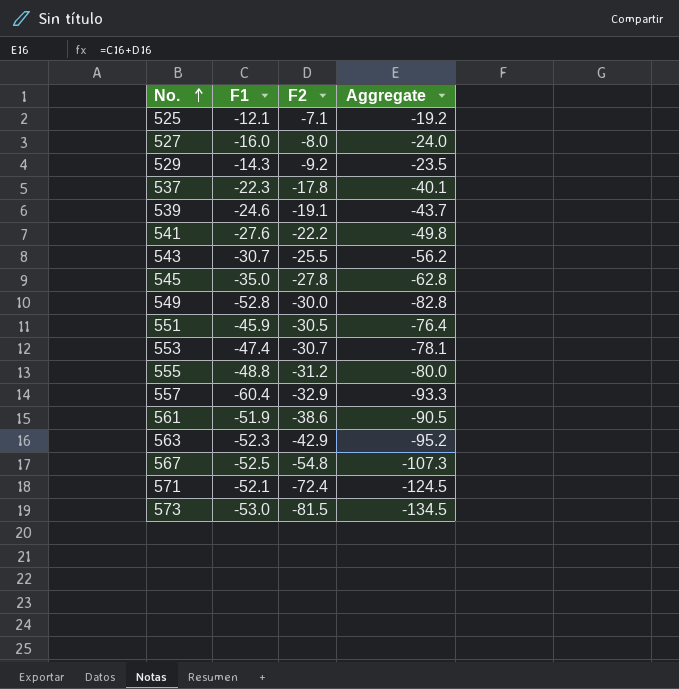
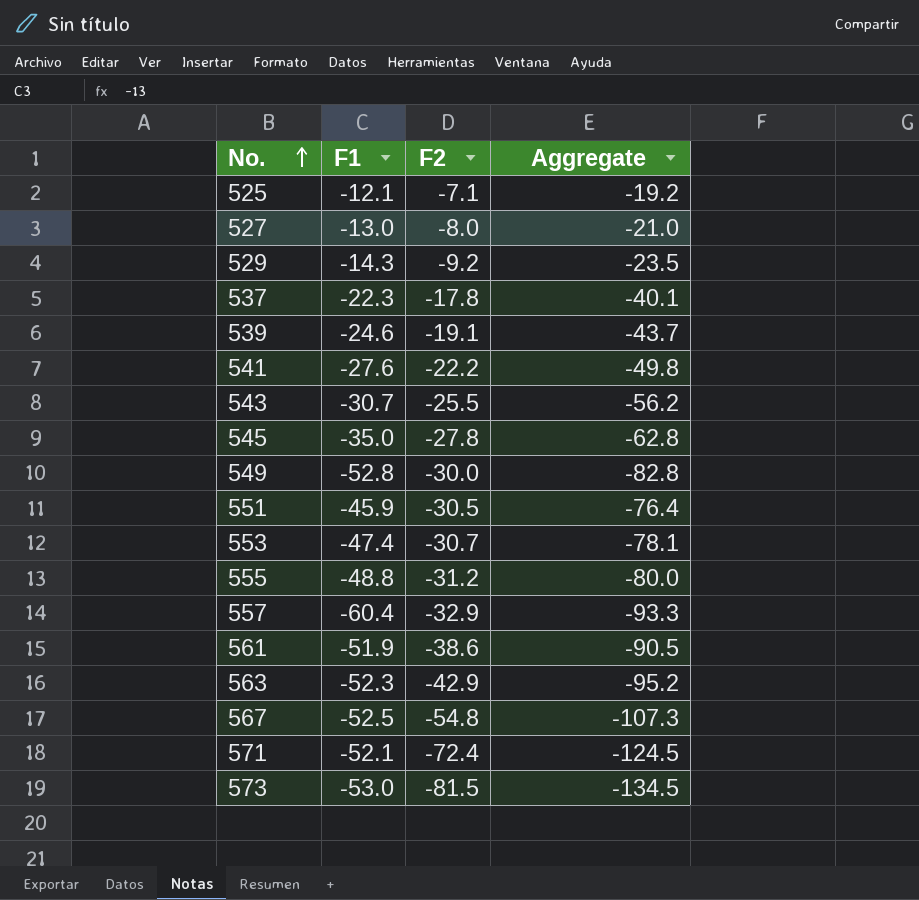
527 | F1: -16.0 -> -13.0
527 | Aggregate: -24.0 -> -21.0

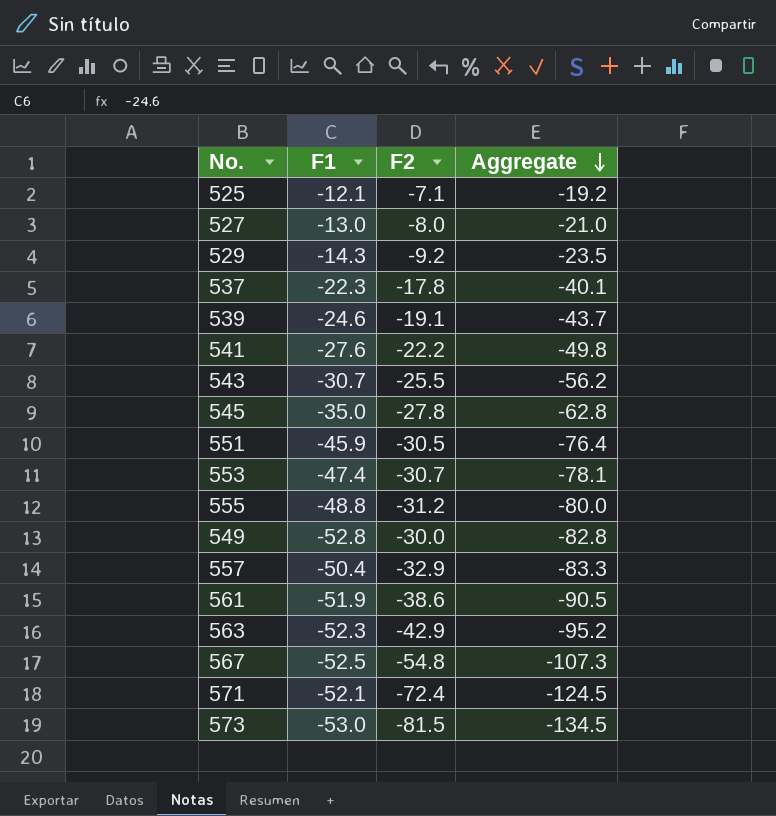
row order: No. ascending -> Aggregate descending
557 | F1: -60.4 -> -50.4
557 | Aggregate: -93.3 -> -83.3

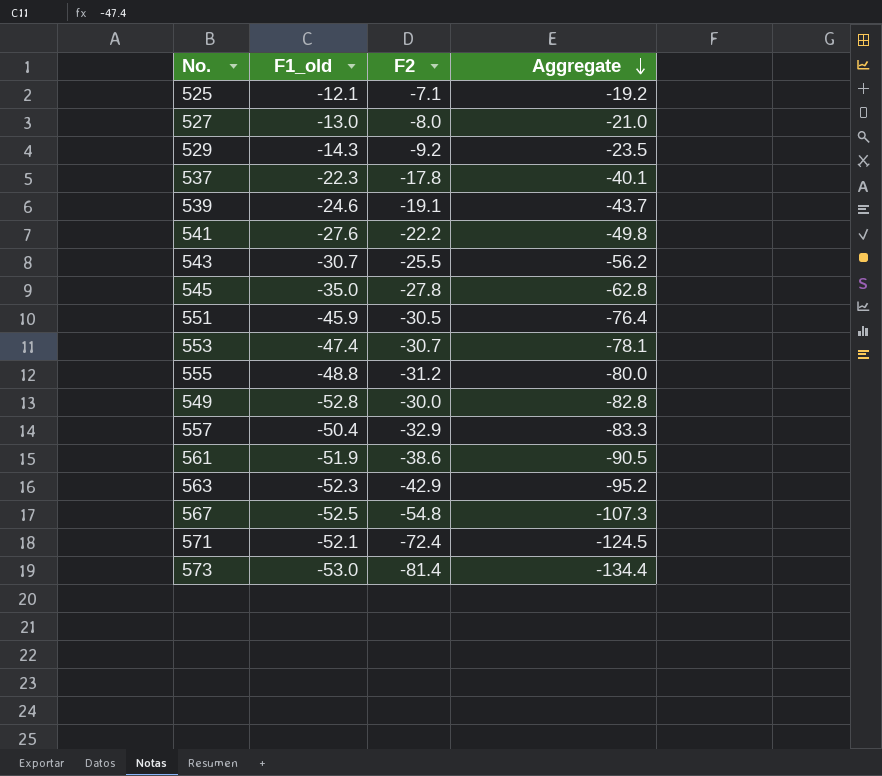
column name: F1 -> F1_old
573 | F2: -81.5 -> -81.4
573 | Aggregate: -134.5 -> -134.4

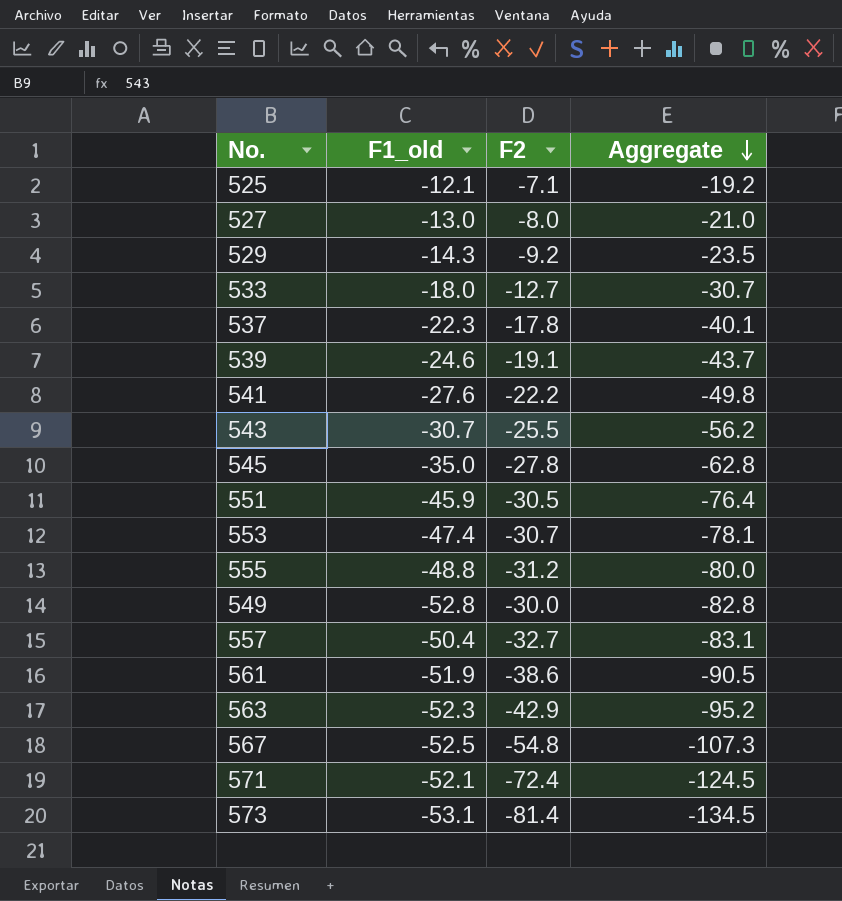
row 533: none -> -18.0 | -12.7 | -30.7
557 | F2: -32.9 -> -32.7
557 | Aggregate: -83.3 -> -83.1
573 | F1_old: -53.0 -> -53.1
573 | Aggregate: -134.4 -> -134.5

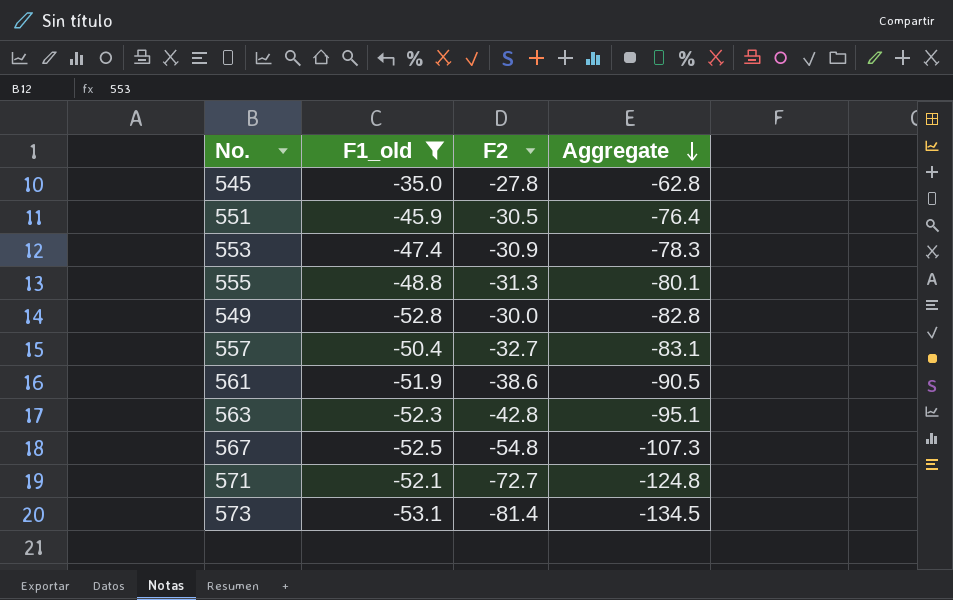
filter: none -> F1_old <= -35.0
553 | F2: -30.7 -> -30.9
553 | Aggregate: -78.1 -> -78.3
555 | F2: -31.2 -> -31.3
555 | Aggregate: -80.0 -> -80.1
563 | F2: -42.9 -> -42.8
563 | Aggregate: -95.2 -> -95.1
571 | F2: -72.4 -> -72.7
571 | Aggregate: -124.5 -> -124.8

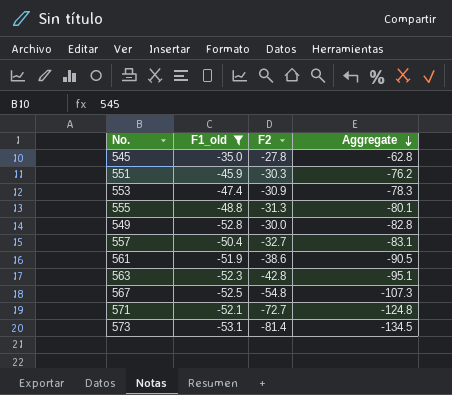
551 | F2: -30.5 -> -30.3
551 | Aggregate: -76.4 -> -76.2

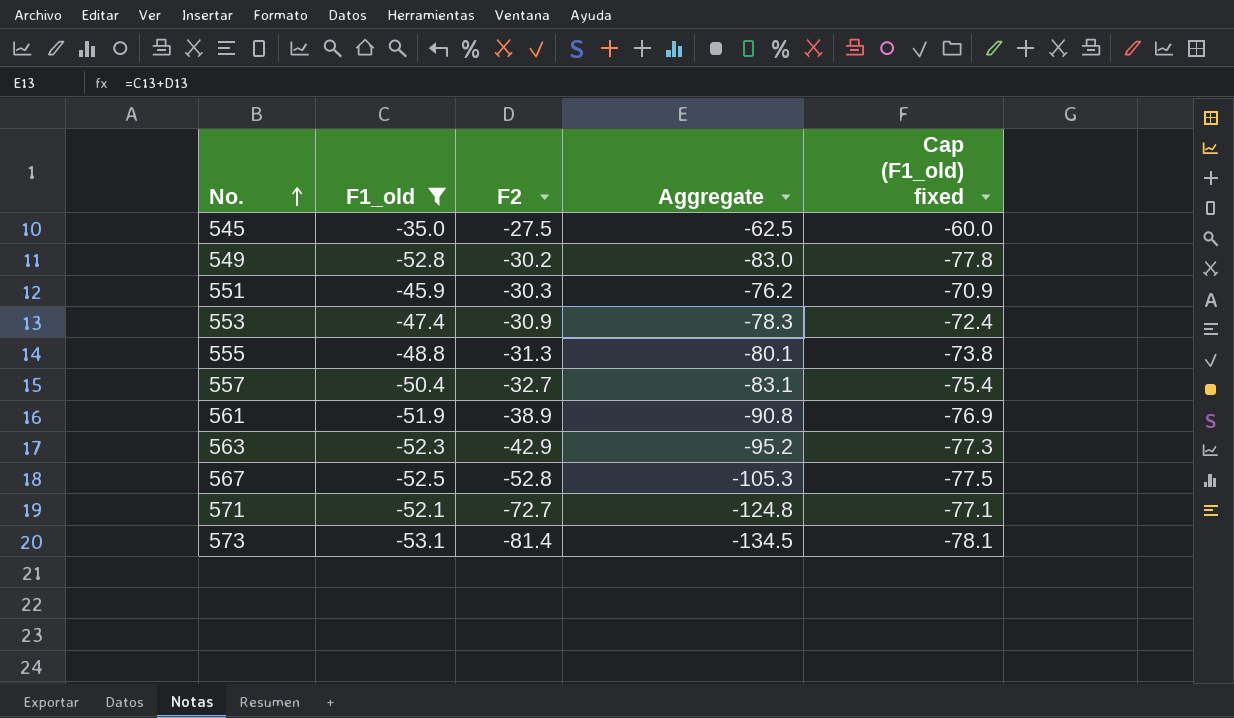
row order: Aggregate descending -> No. ascending
column Cap (F1_old) fixed | formula: none -> [F1_old] - 25
545 | F2: -27.8 -> -27.5
545 | Aggregate: -62.8 -> -62.5
549 | F2: -30.0 -> -30.2
549 | Aggregate: -82.8 -> -83.0
561 | F2: -38.6 -> -38.9
561 | Aggregate: -90.5 -> -90.8
563 | F2: -42.8 -> -42.9
563 | Aggregate: -95.1 -> -95.2
567 | F2: -54.8 -> -52.8
567 | Aggregate: -107.3 -> -105.3

